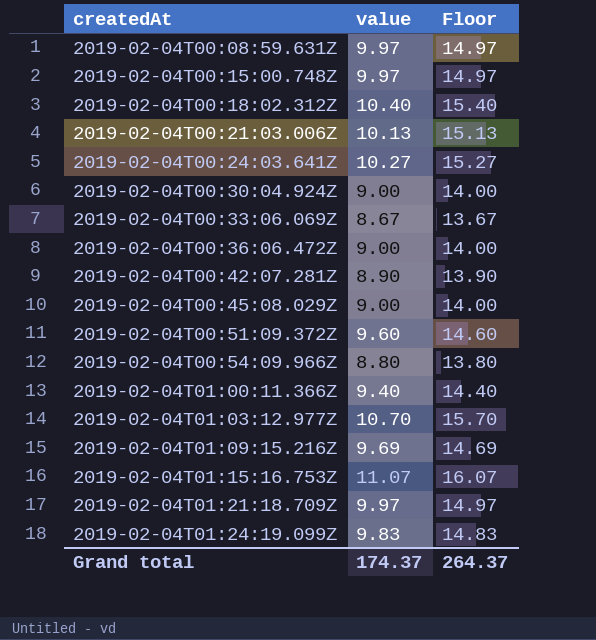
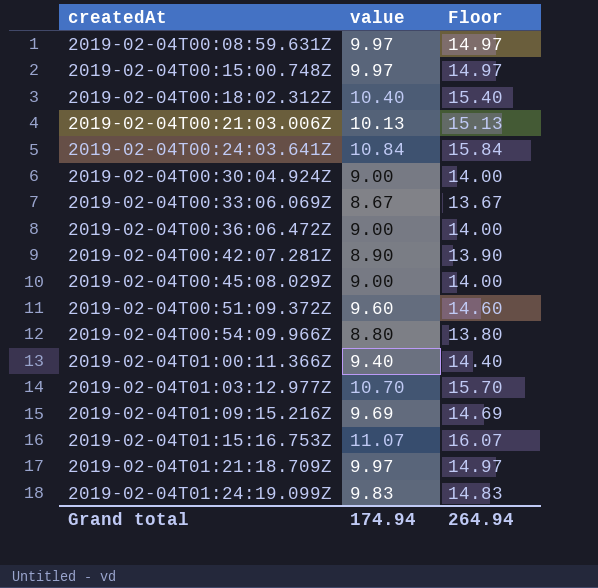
2019-02-04T00:24:03.641Z | value: 10.27 -> 10.84
2019-02-04T00:24:03.641Z | Floor: 15.27 -> 15.84
Grand total | value: 174.37 -> 174.94
Grand total | Floor: 264.37 -> 264.94

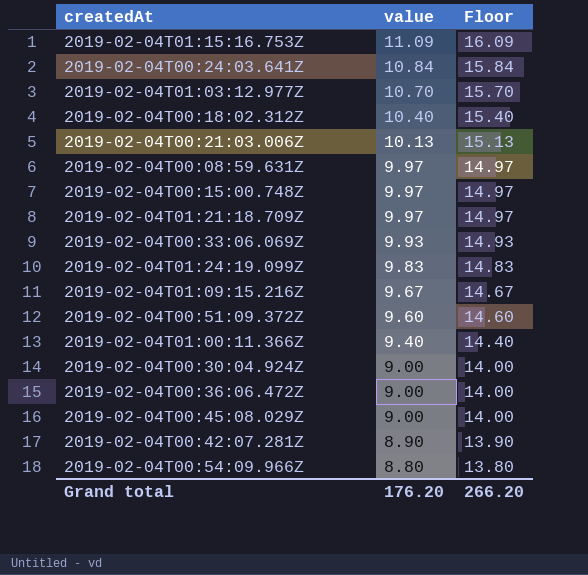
row order: createdAt ascending -> value descending
2019-02-04T01:15:16.753Z | value: 11.07 -> 11.09
2019-02-04T01:15:16.753Z | Floor: 16.07 -> 16.09
2019-02-04T00:33:06.069Z | value: 8.67 -> 9.93
2019-02-04T00:33:06.069Z | Floor: 13.67 -> 14.93
2019-02-04T01:09:15.216Z | value: 9.69 -> 9.67
2019-02-04T01:09:15.216Z | Floor: 14.69 -> 14.67
Grand total | value: 174.94 -> 176.20
Grand total | Floor: 264.94 -> 266.20

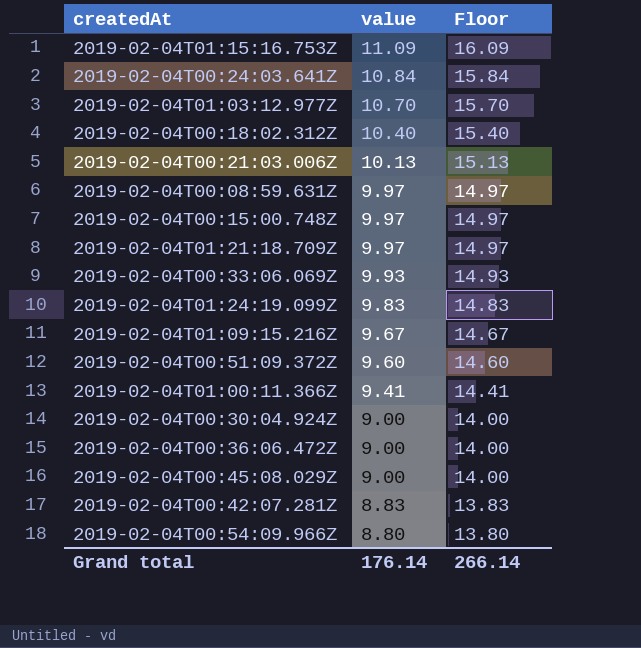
2019-02-04T01:00:11.366Z | value: 9.40 -> 9.41
2019-02-04T01:00:11.366Z | Floor: 14.40 -> 14.41
2019-02-04T00:42:07.281Z | value: 8.90 -> 8.83
2019-02-04T00:42:07.281Z | Floor: 13.90 -> 13.83
Grand total | value: 176.20 -> 176.14
Grand total | Floor: 266.20 -> 266.14

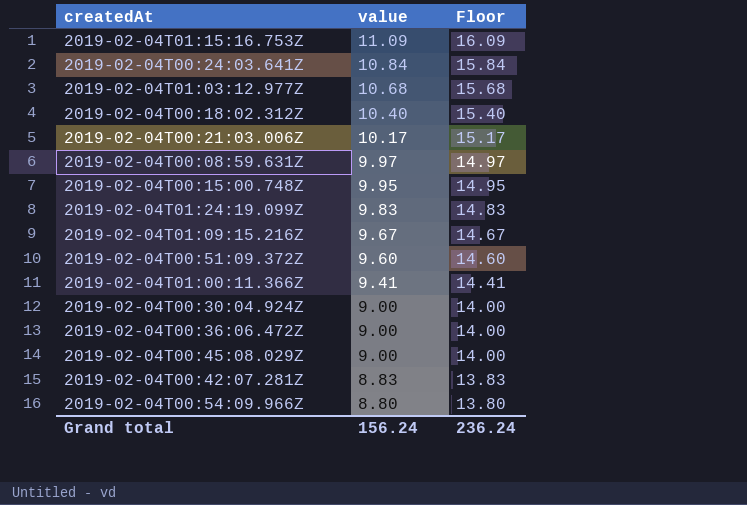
row 2019-02-04T01:21:18.709Z: 9.97 | 14.97 -> none
row 2019-02-04T00:33:06.069Z: 9.93 | 14.93 -> none
2019-02-04T01:03:12.977Z | value: 10.70 -> 10.68
2019-02-04T01:03:12.977Z | Floor: 15.70 -> 15.68
2019-02-04T00:21:03.006Z | value: 10.13 -> 10.17
2019-02-04T00:21:03.006Z | Floor: 15.13 -> 15.17
2019-02-04T00:15:00.748Z | value: 9.97 -> 9.95
2019-02-04T00:15:00.748Z | Floor: 14.97 -> 14.95
Grand total | value: 176.14 -> 156.24
Grand total | Floor: 266.14 -> 236.24

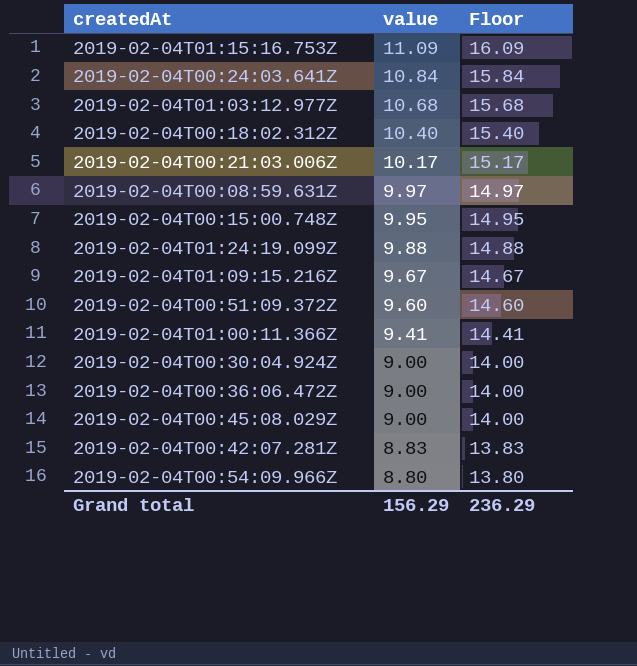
2019-02-04T01:24:19.099Z | value: 9.83 -> 9.88
2019-02-04T01:24:19.099Z | Floor: 14.83 -> 14.88
Grand total | value: 156.24 -> 156.29
Grand total | Floor: 236.24 -> 236.29

